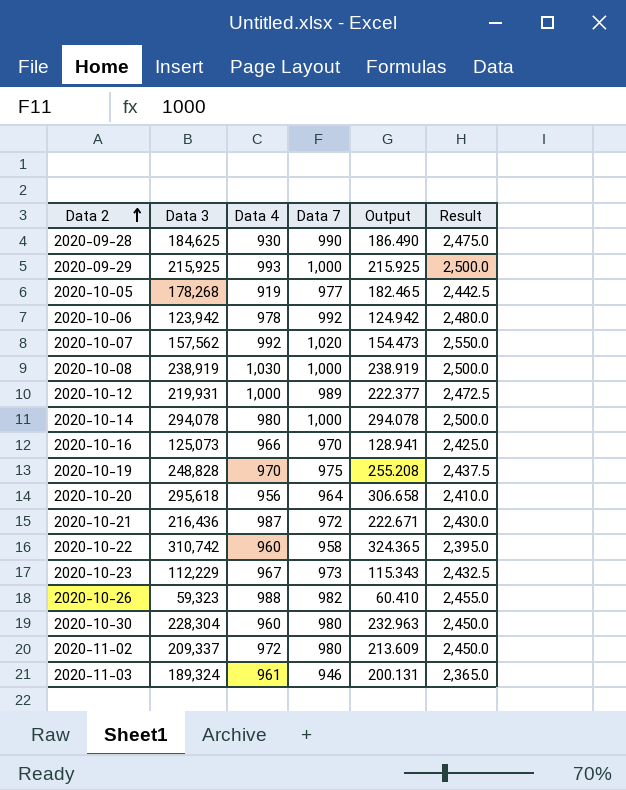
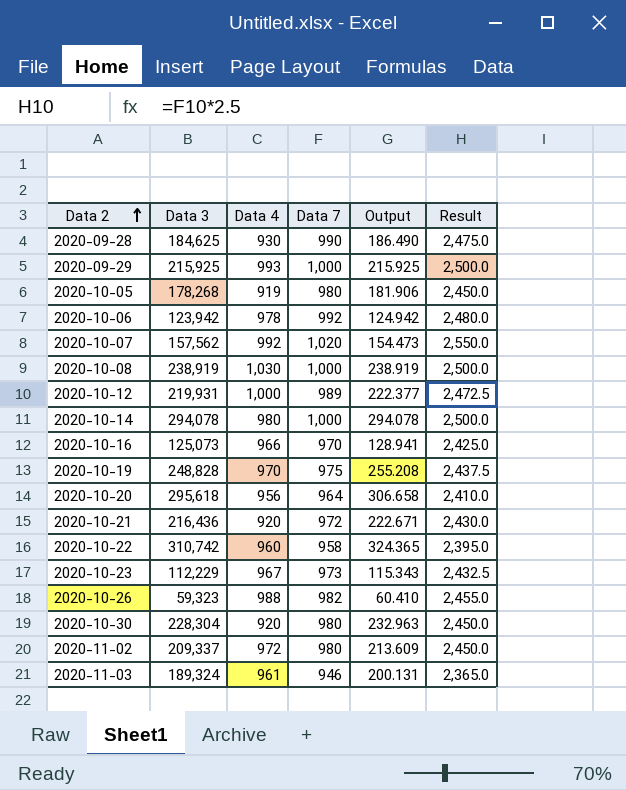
2020-10-05 | Data 7: 977 -> 980
2020-10-05 | Output: 182.465 -> 181.906
2020-10-05 | Result: 2,442.5 -> 2,450.0
2020-10-21 | Data 4: 987 -> 920
2020-10-30 | Data 4: 960 -> 920

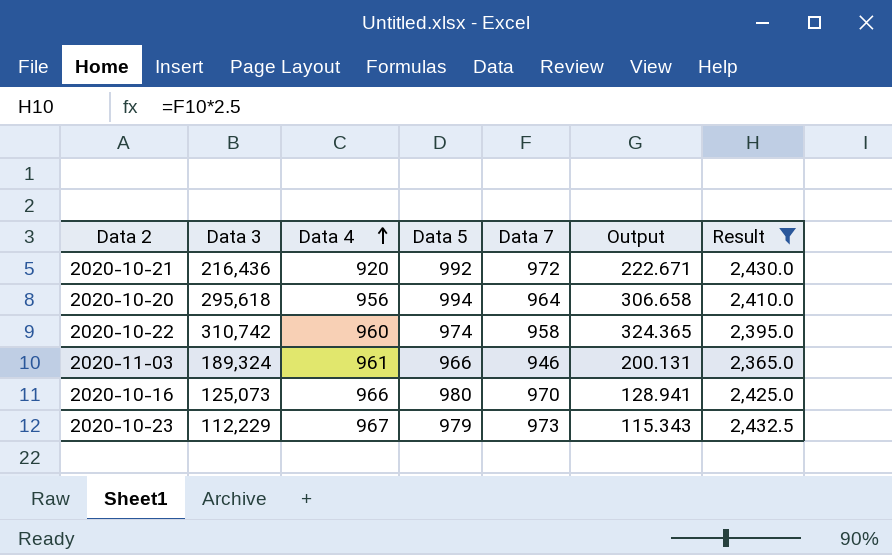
filter: none -> Result <= 2,432.5
row order: Data 2 ascending -> Data 4 ascending
column Data 5 | position: none -> 4

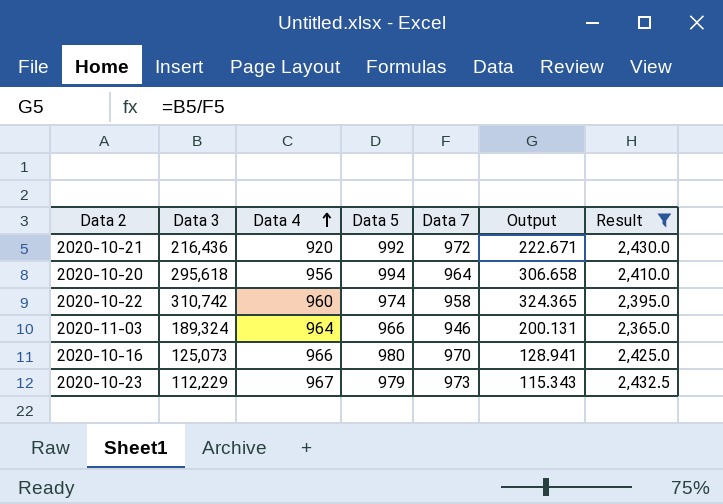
2020-11-03 | Data 4: 961 -> 964

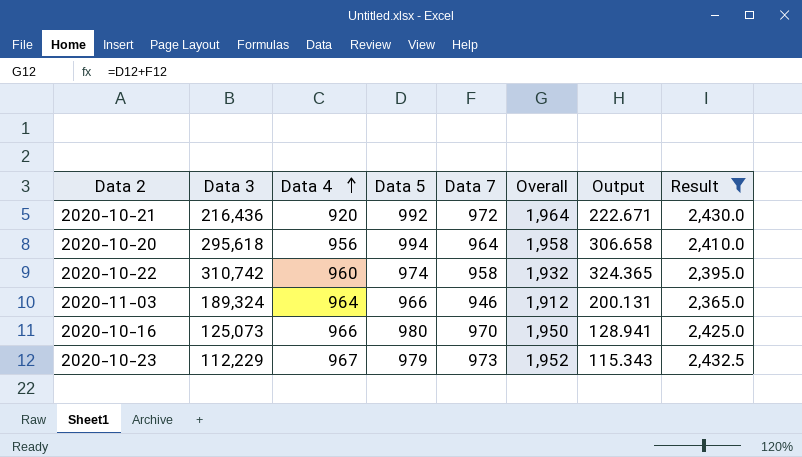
column Overall | formula: none -> [Data 5] + [Data 7]

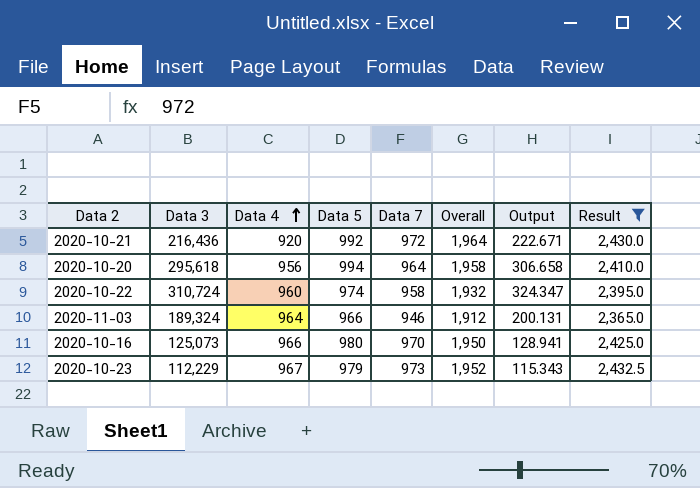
2020-10-22 | Data 3: 310,742 -> 310,724
2020-10-22 | Output: 324.365 -> 324.347

